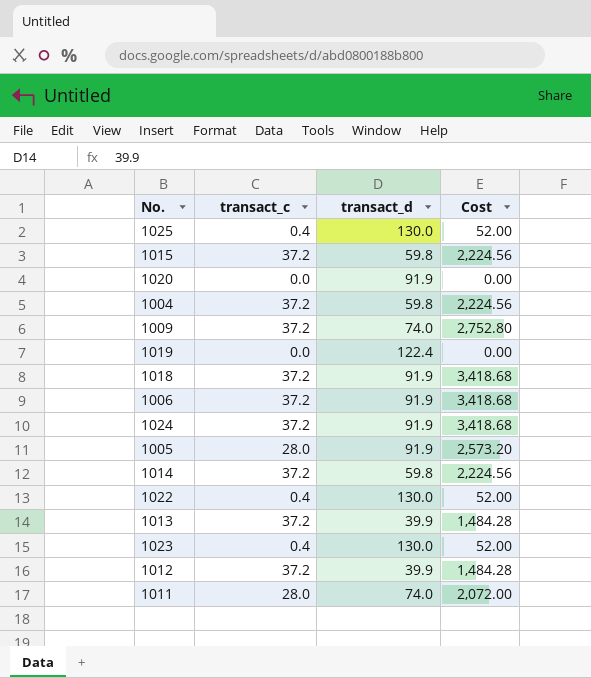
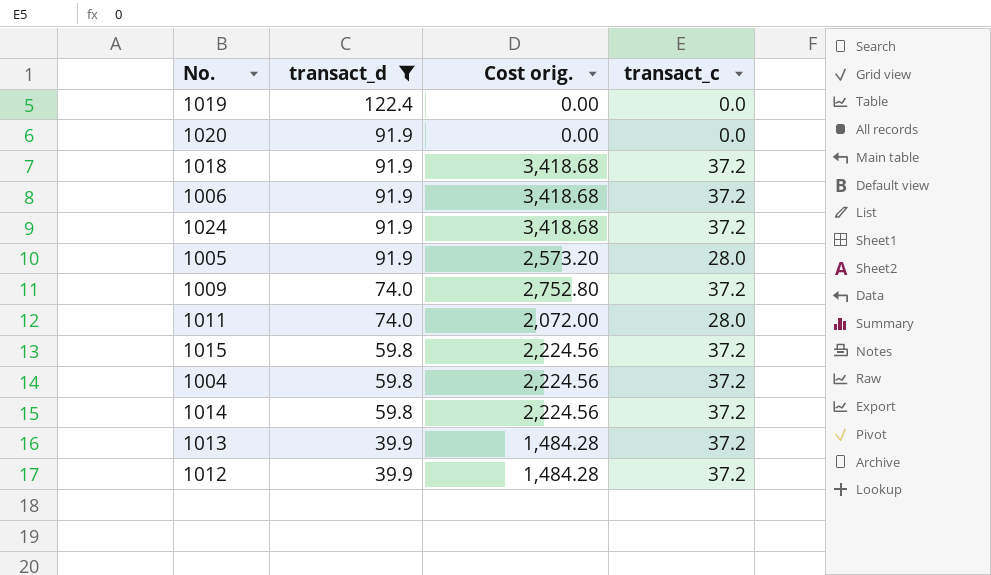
filter: none -> transact_d != 130.0
row order: none -> transact_d descending
column name: Cost -> Cost orig.
column transact_c | position: 2 -> 4

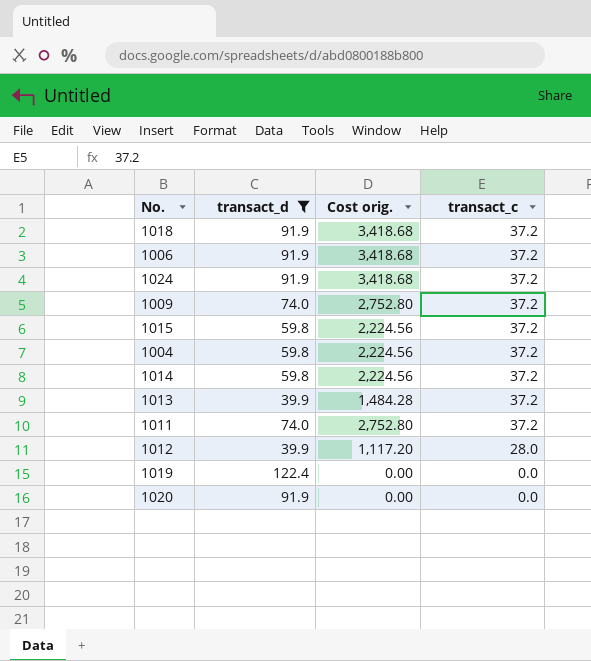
row order: transact_d descending -> transact_c descending
row 1005: 91.9 | 2,573.20 | 28.0 -> none
1011 | Cost orig.: 2,072.00 -> 2,752.80
1011 | transact_c: 28.0 -> 37.2
1012 | Cost orig.: 1,484.28 -> 1,117.20
1012 | transact_c: 37.2 -> 28.0

